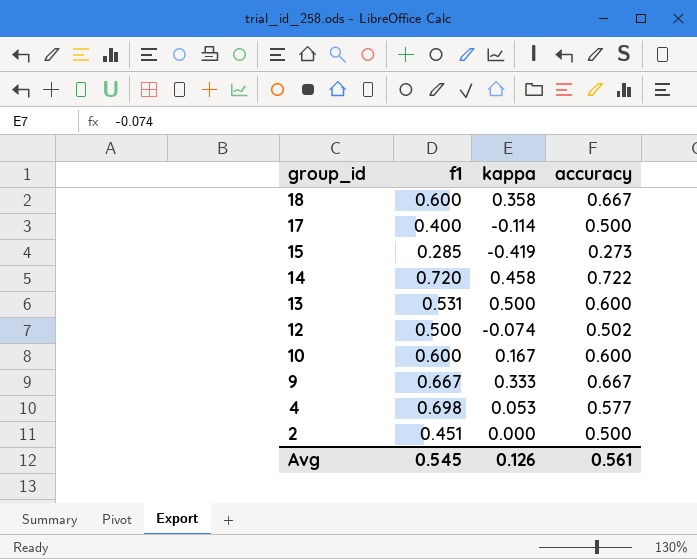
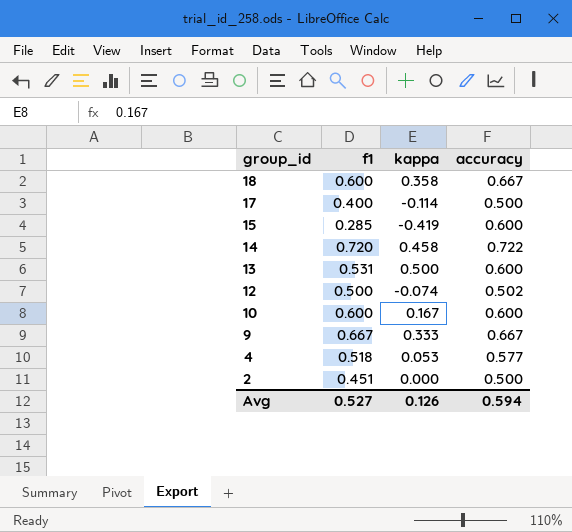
15 | accuracy: 0.273 -> 0.600
4 | f1: 0.698 -> 0.518
Avg | f1: 0.545 -> 0.527
Avg | accuracy: 0.561 -> 0.594

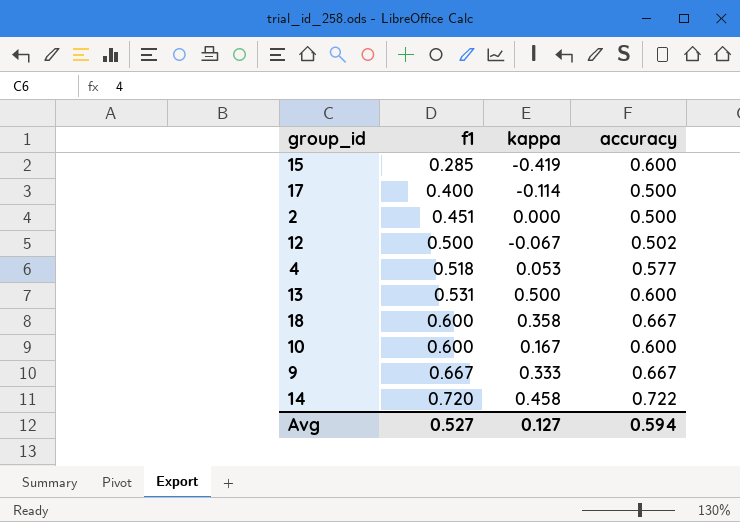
row order: group_id descending -> f1 ascending
12 | kappa: -0.074 -> -0.067
Avg | kappa: 0.126 -> 0.127

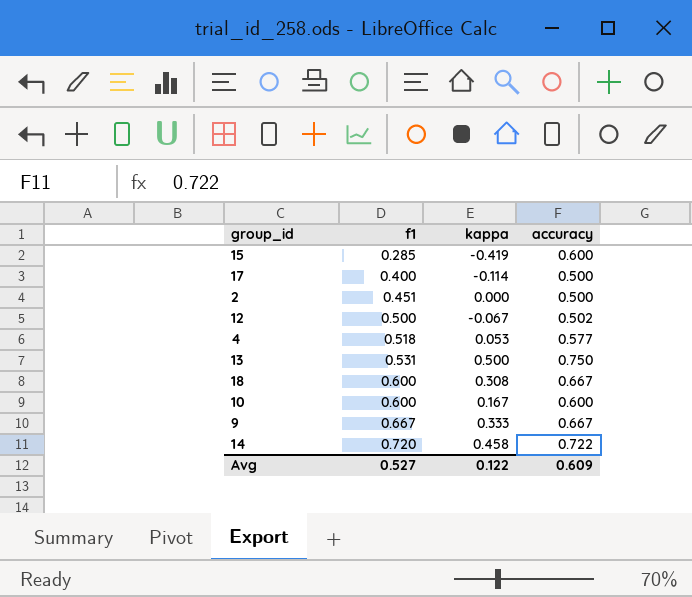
13 | accuracy: 0.600 -> 0.750
18 | kappa: 0.358 -> 0.308
Avg | kappa: 0.127 -> 0.122
Avg | accuracy: 0.594 -> 0.609

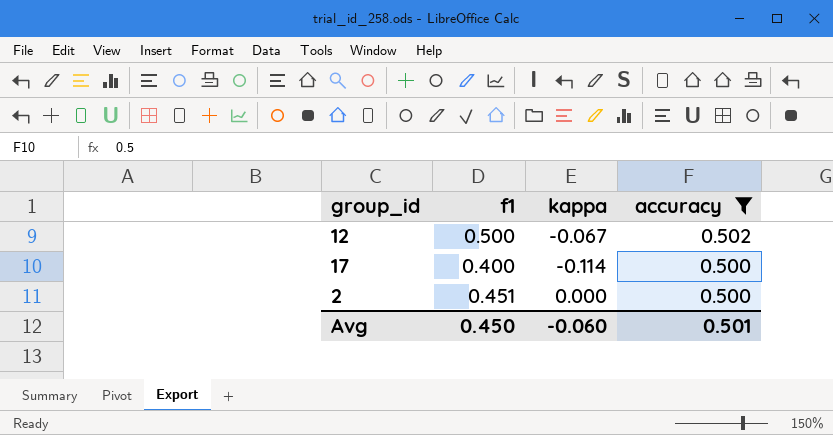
filter: none -> accuracy <= 0.502
row order: f1 ascending -> accuracy descending
Avg | f1: 0.527 -> 0.450
Avg | kappa: 0.122 -> -0.060
Avg | accuracy: 0.609 -> 0.501

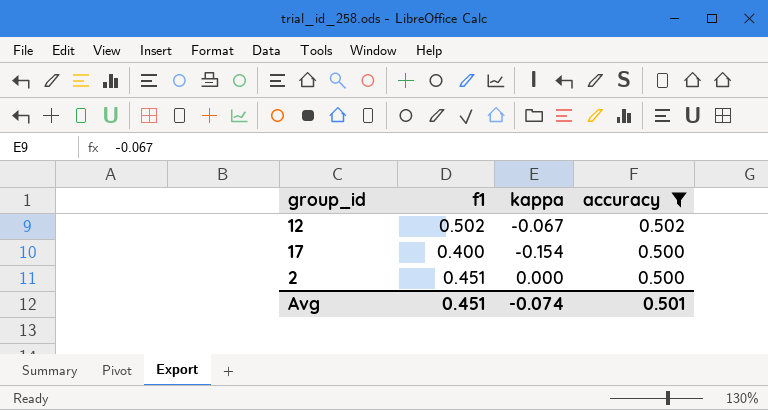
12 | f1: 0.500 -> 0.502
17 | kappa: -0.114 -> -0.154
Avg | f1: 0.450 -> 0.451
Avg | kappa: -0.060 -> -0.074

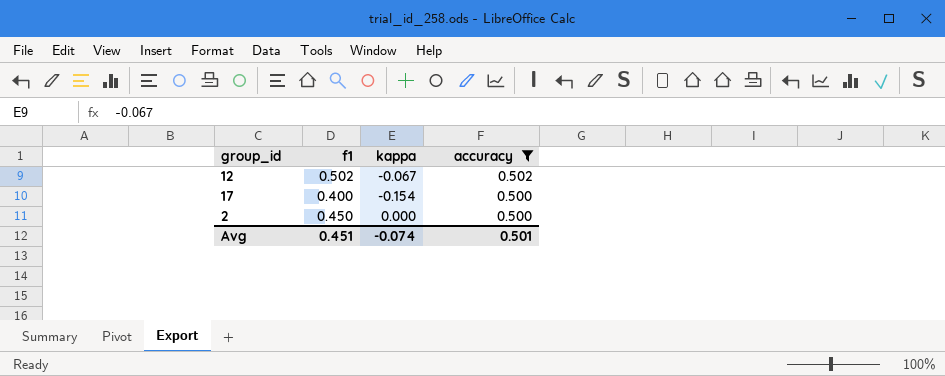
2 | f1: 0.451 -> 0.450

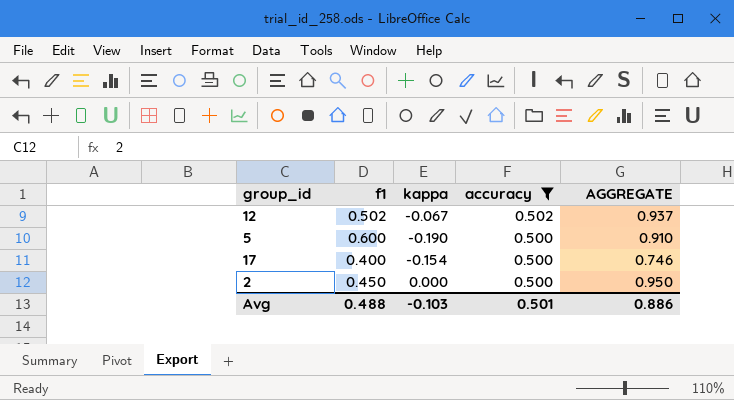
column AGGREGATE | formula: none -> [f1] + [kappa] + [accuracy]
row 5: none -> 0.600 | -0.190 | 0.500 | 0.910
Avg | f1: 0.451 -> 0.488
Avg | kappa: -0.074 -> -0.103

